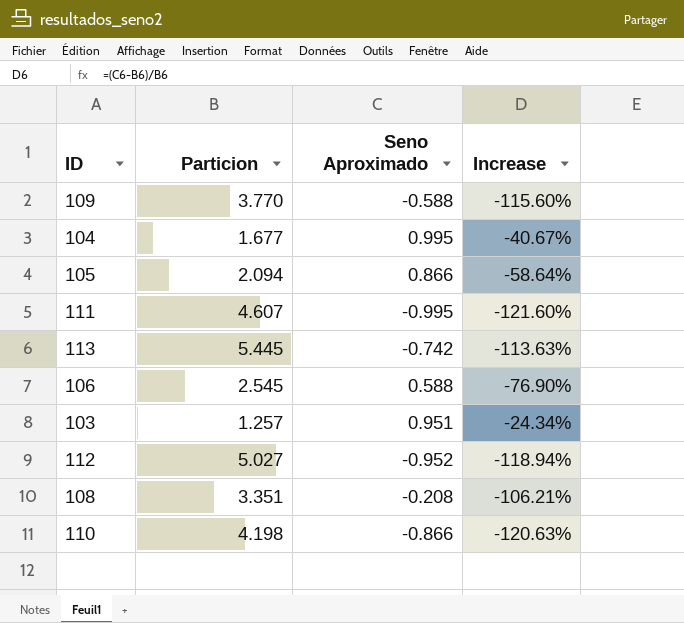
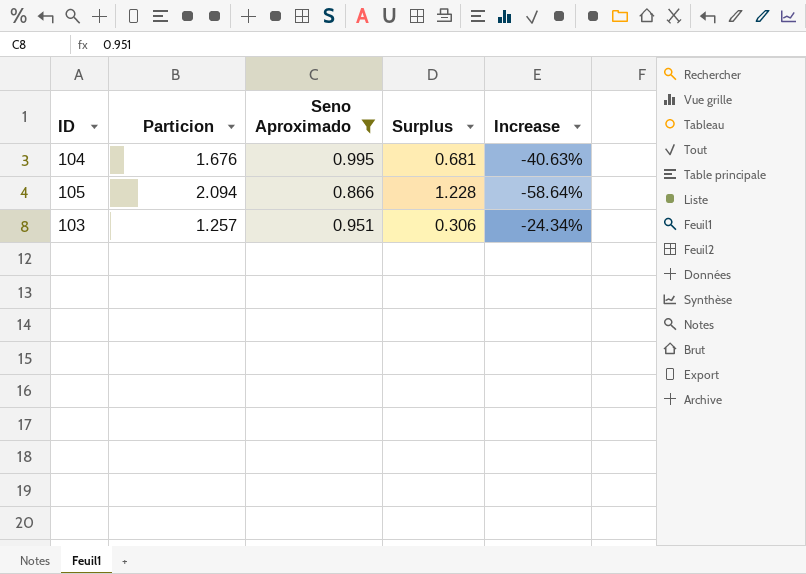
filter: none -> Seno Aproximado >= 0.866
column Surplus | formula: none -> [Particion] - [Seno Aproximado]
104 | Particion: 1.677 -> 1.676
104 | Increase: -40.67% -> -40.63%

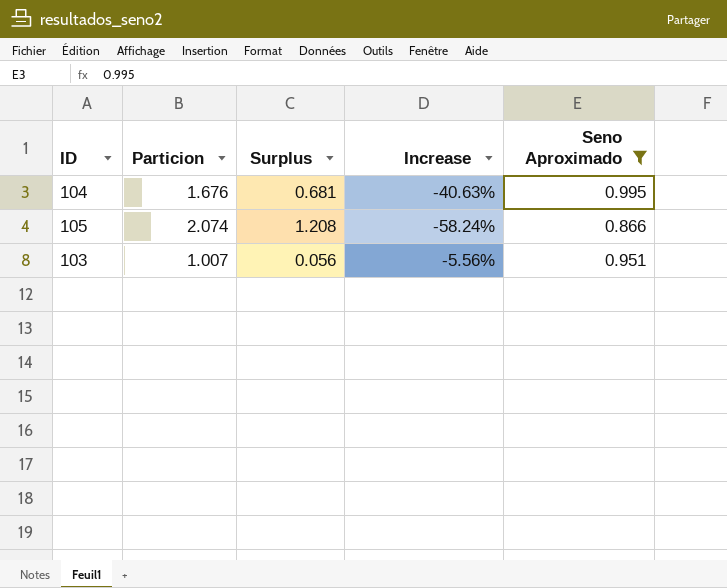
column Seno Aproximado | position: 3 -> 5
105 | Particion: 2.094 -> 2.074
105 | Surplus: 1.228 -> 1.208
105 | Increase: -58.64% -> -58.24%
103 | Particion: 1.257 -> 1.007
103 | Surplus: 0.306 -> 0.056
103 | Increase: -24.34% -> -5.56%

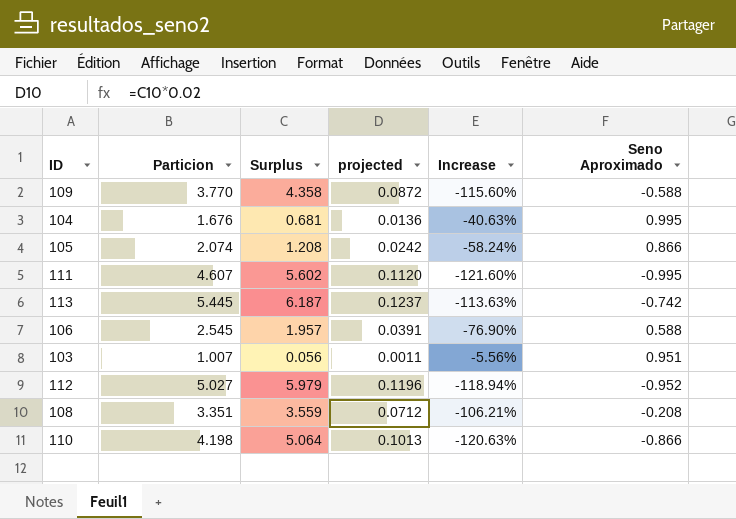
filter: Seno Aproximado >= 0.866 -> none
column projected | formula: none -> [Surplus] * 0.02

